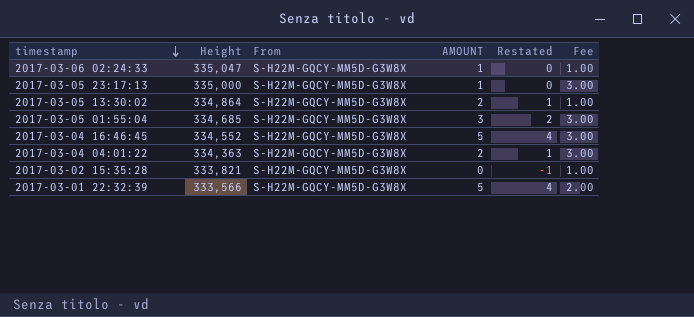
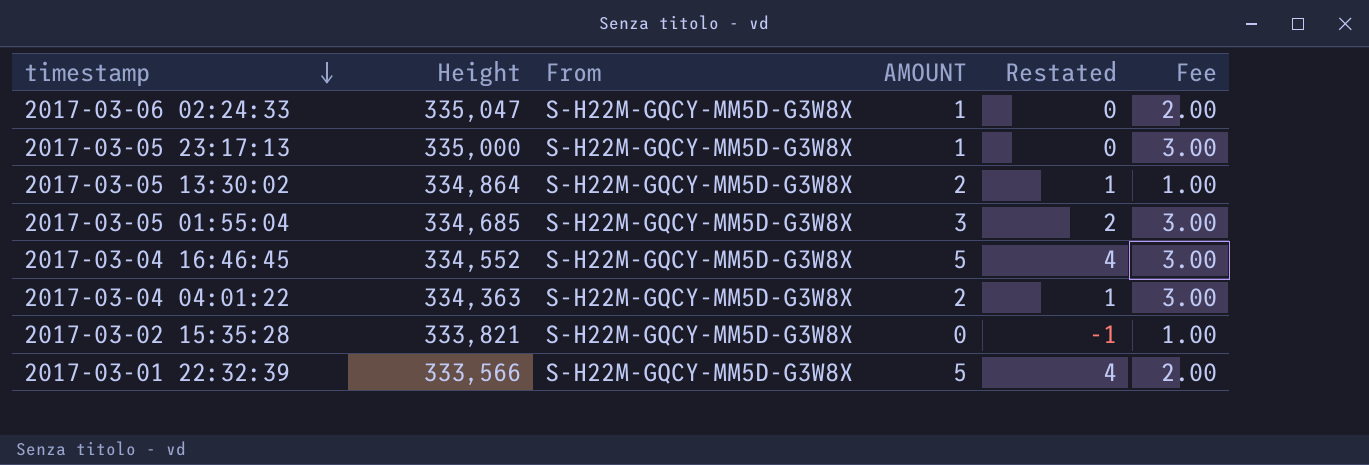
2017-03-06 02:24:33 | Fee: 1.00 -> 2.00

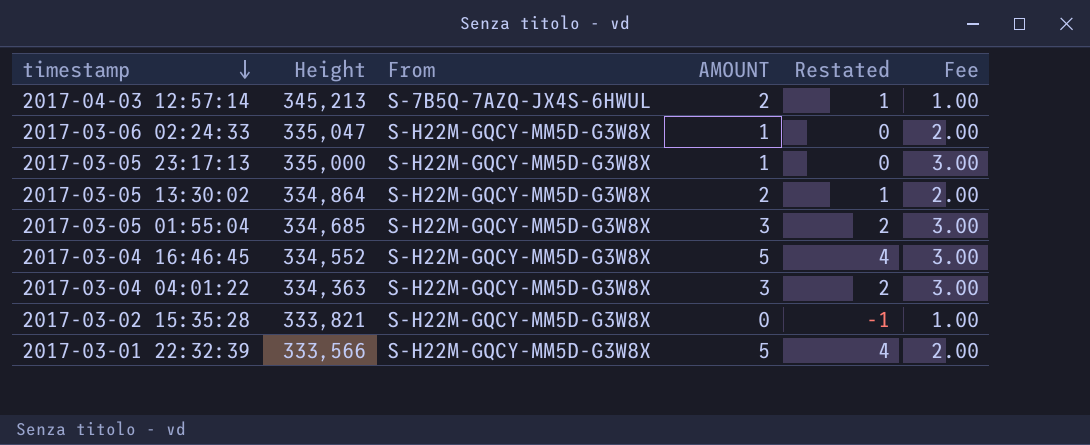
row 2017-04-03 12:57:14: none -> 345,213 | S-7B5Q-7AZQ-JX4S-6HWUL | 2 | 1 | 1.00
2017-03-05 13:30:02 | Fee: 1.00 -> 2.00
2017-03-04 04:01:22 | AMOUNT: 2 -> 3
2017-03-04 04:01:22 | Restated: 1 -> 2

